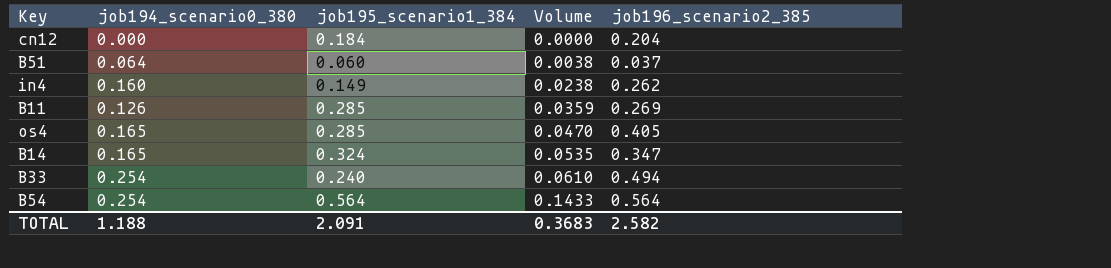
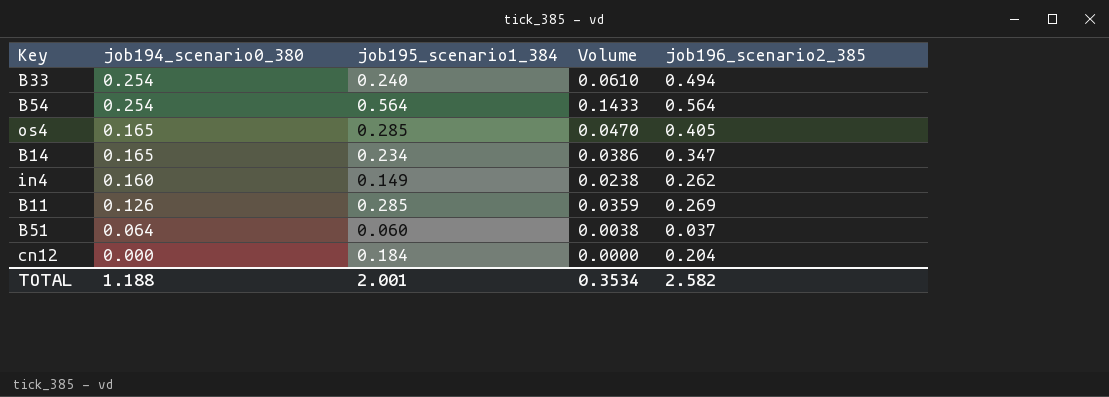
row order: Volume ascending -> job194_scenario0_380 descending
B14 | job195_scenario1_384: 0.324 -> 0.234
B14 | Volume: 0.0535 -> 0.0386
TOTAL | job195_scenario1_384: 2.091 -> 2.001
TOTAL | Volume: 0.3683 -> 0.3534

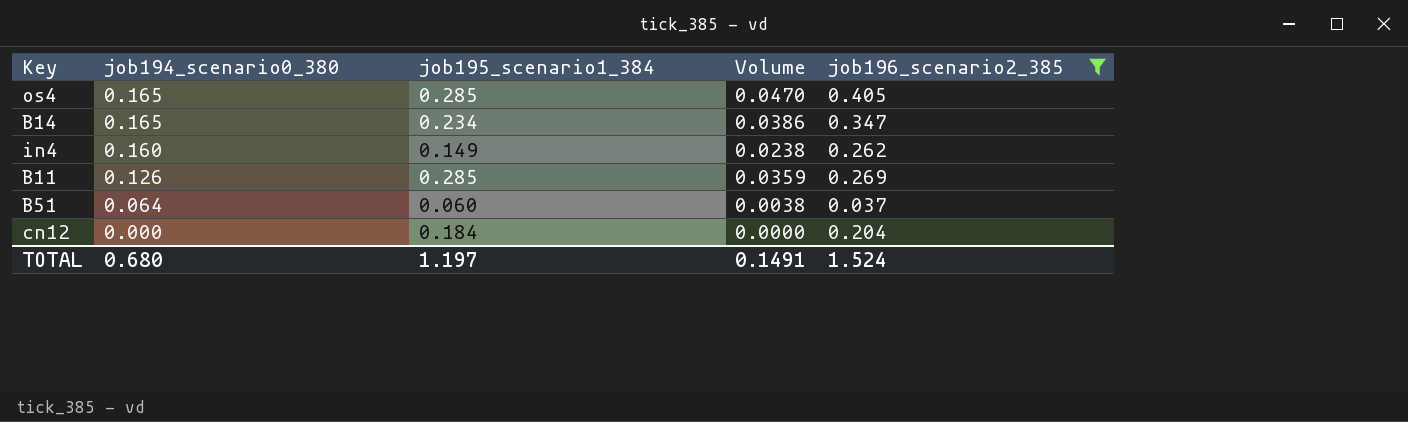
filter: none -> job196_scenario2_385 <= 0.405
TOTAL | job194_scenario0_380: 1.188 -> 0.680
TOTAL | job195_scenario1_384: 2.001 -> 1.197
TOTAL | Volume: 0.3534 -> 0.1491
TOTAL | job196_scenario2_385: 2.582 -> 1.524

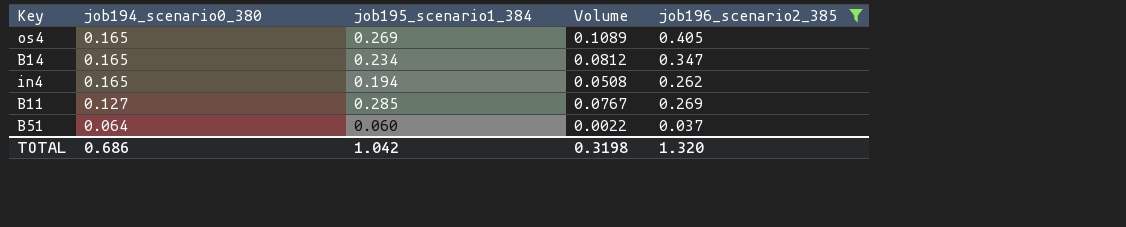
column Volume | formula: [job194_scenario0_380] * [job195_scenario1_384] -> [job195_scenario1_384] * [job196_scenario2_385]
row cn12: 0.000 | 0.184 | 0.0000 | 0.204 -> none
os4 | job195_scenario1_384: 0.285 -> 0.269
in4 | job194_scenario0_380: 0.160 -> 0.165
in4 | job195_scenario1_384: 0.149 -> 0.194
B11 | job194_scenario0_380: 0.126 -> 0.127
TOTAL | job194_scenario0_380: 0.680 -> 0.686
TOTAL | job195_scenario1_384: 1.197 -> 1.042
TOTAL | Volume: 0.1491 -> 0.3198
TOTAL | job196_scenario2_385: 1.524 -> 1.320

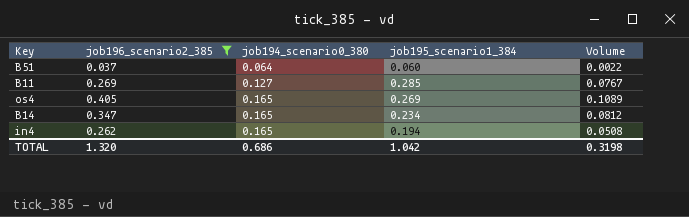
row order: job194_scenario0_380 descending -> job194_scenario0_380 ascending
column job196_scenario2_385 | position: 5 -> 2

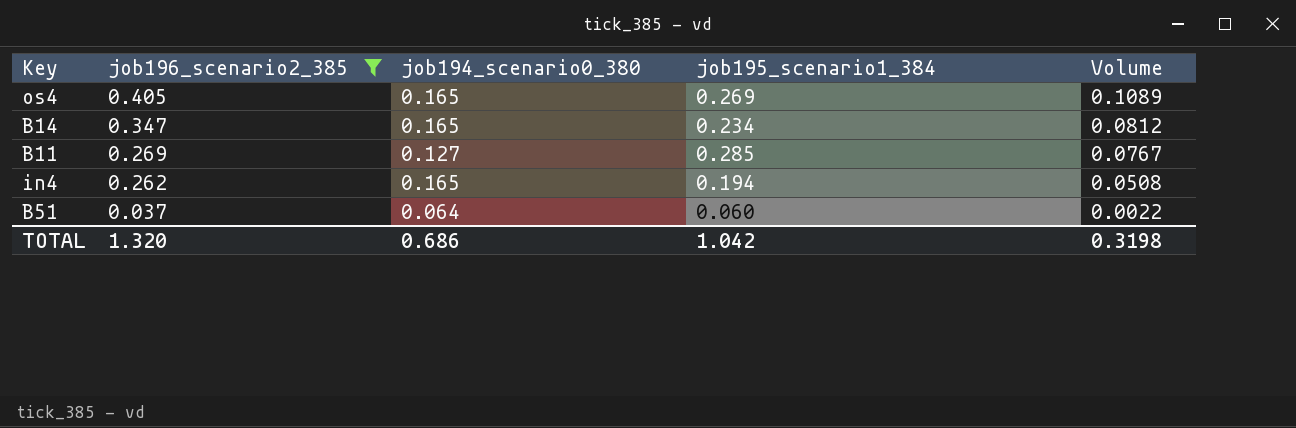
row order: job194_scenario0_380 ascending -> job196_scenario2_385 descending

